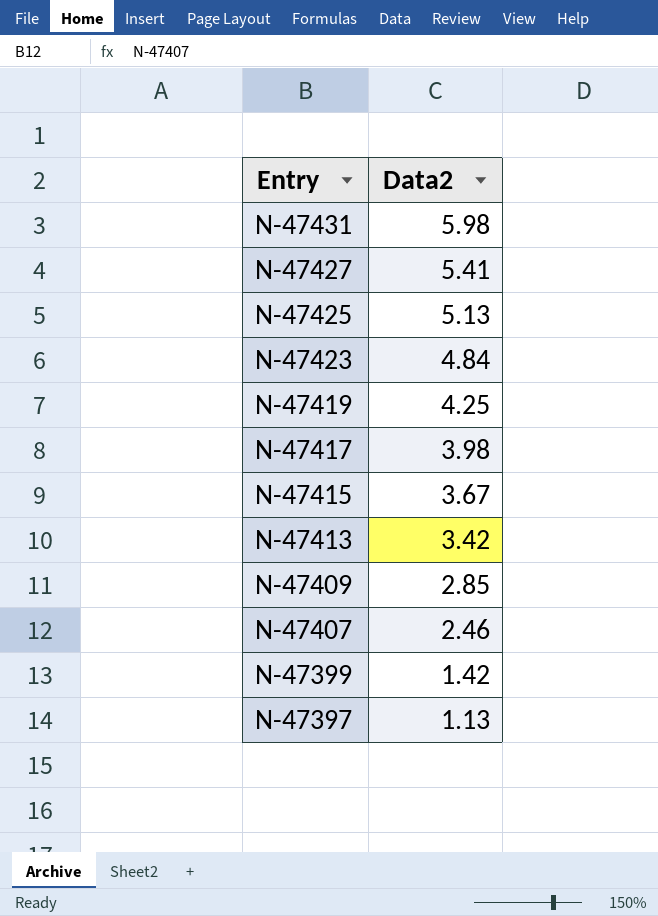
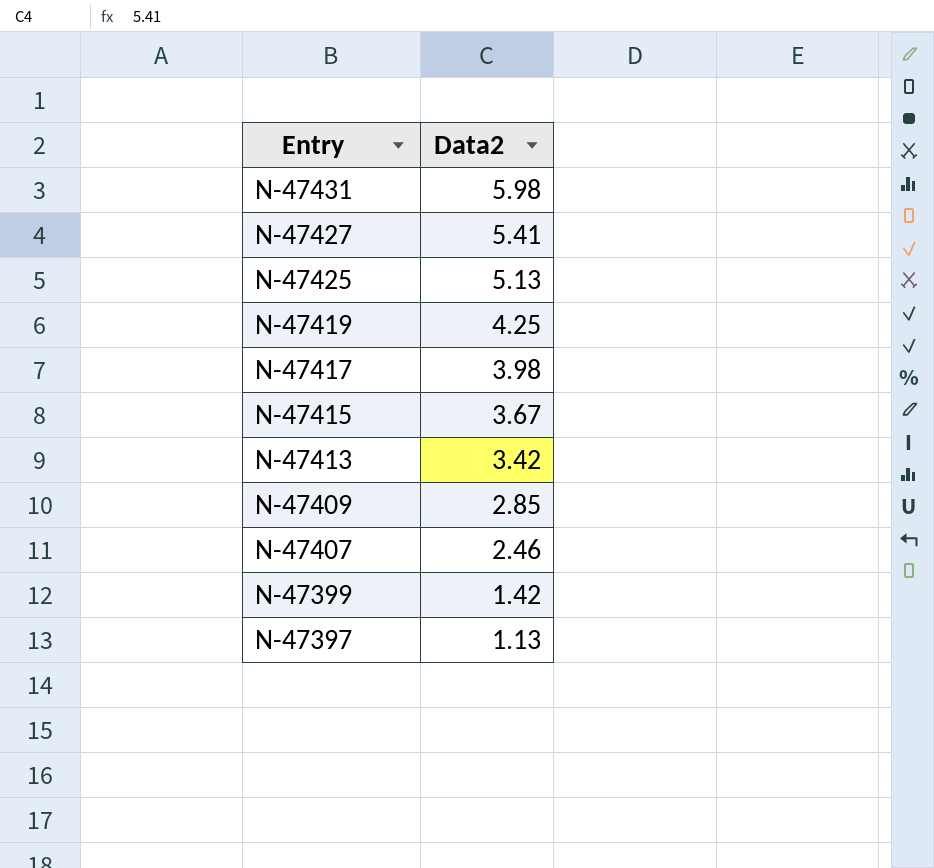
row N-47423: 4.84 -> none

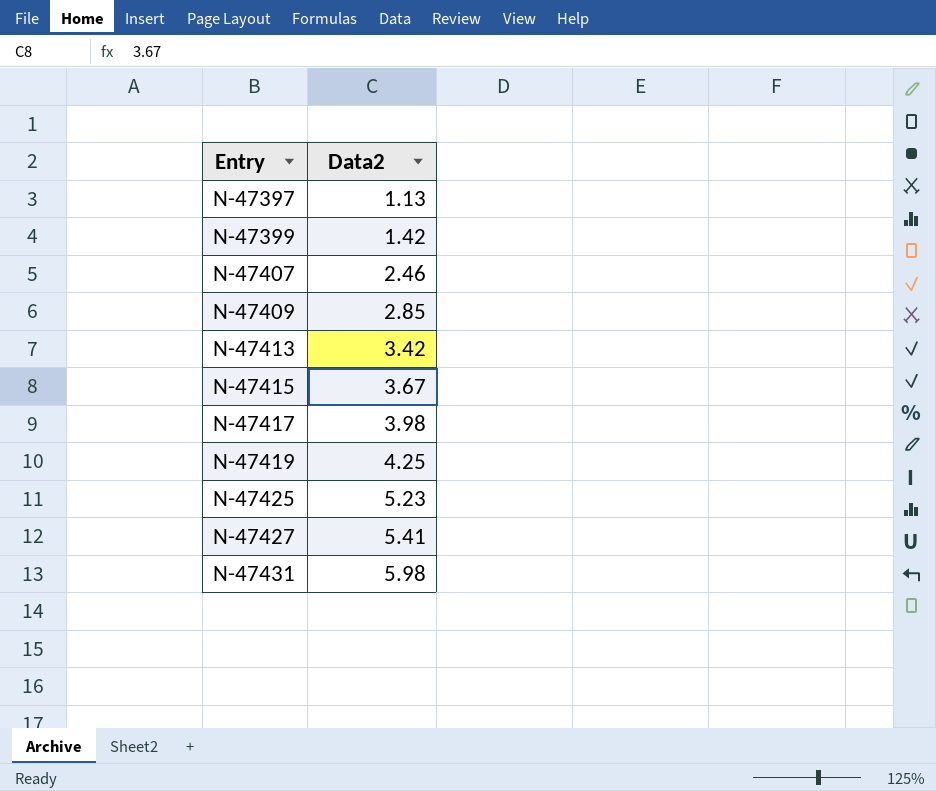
row order: Entry descending -> Entry ascending
N-47425 | Data2: 5.13 -> 5.23

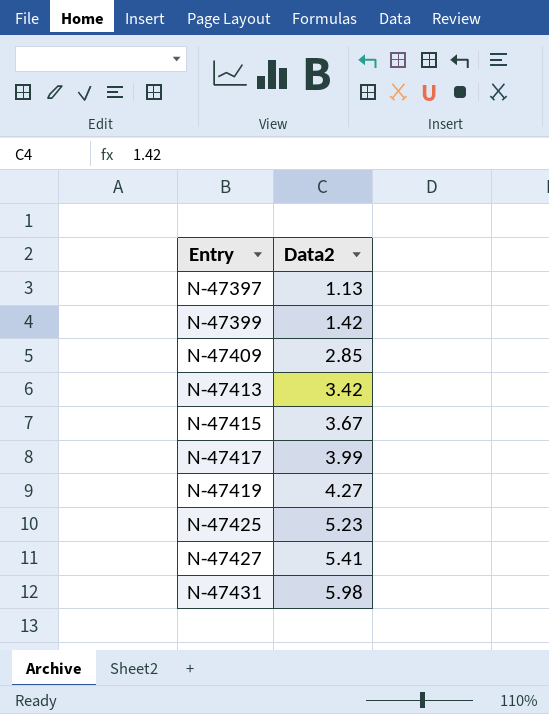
row N-47407: 2.46 -> none
N-47417 | Data2: 3.98 -> 3.99
N-47419 | Data2: 4.25 -> 4.27

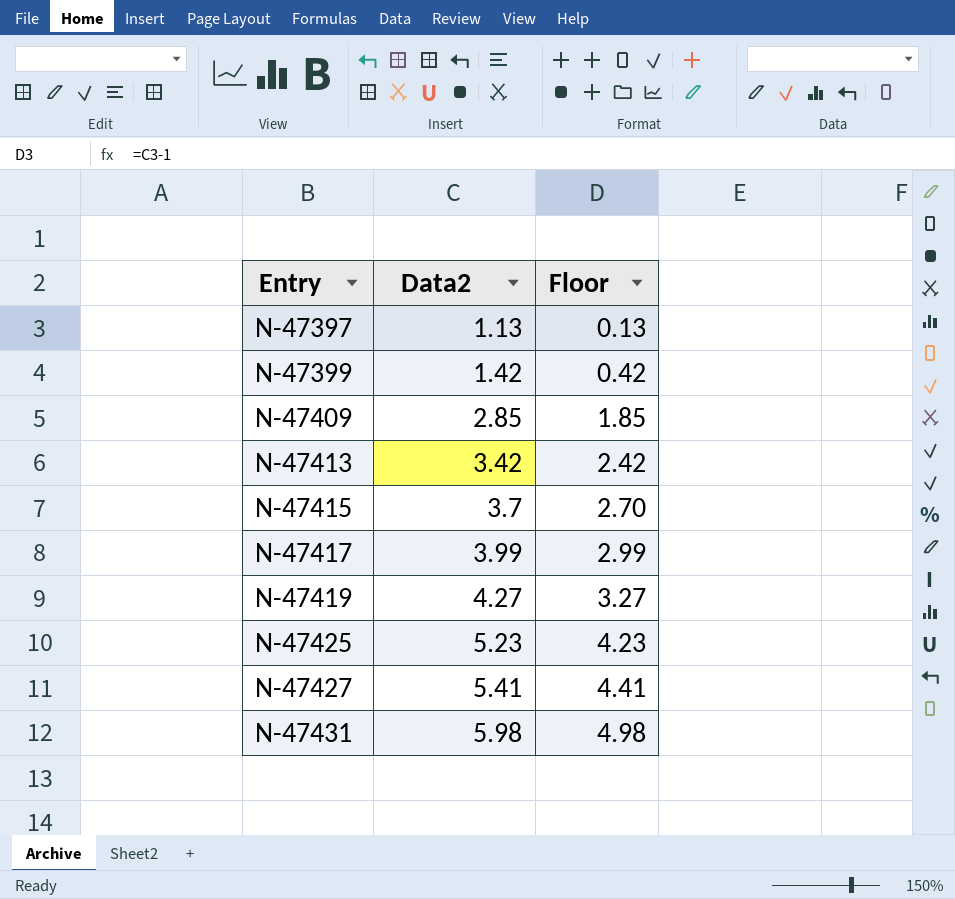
column Floor | formula: none -> [Data2] - 1
N-47415 | Data2: 3.67 -> 3.7

